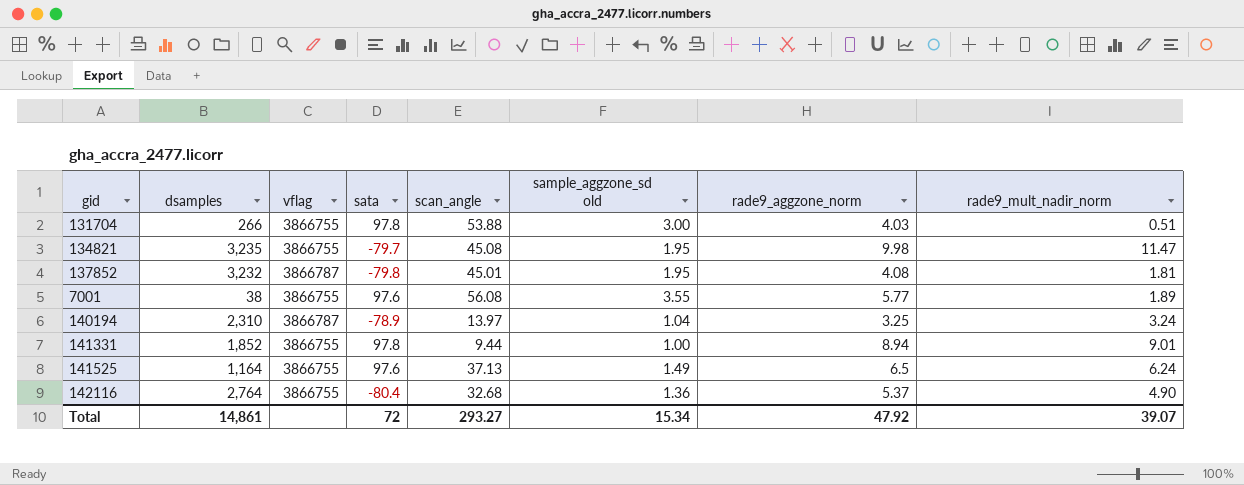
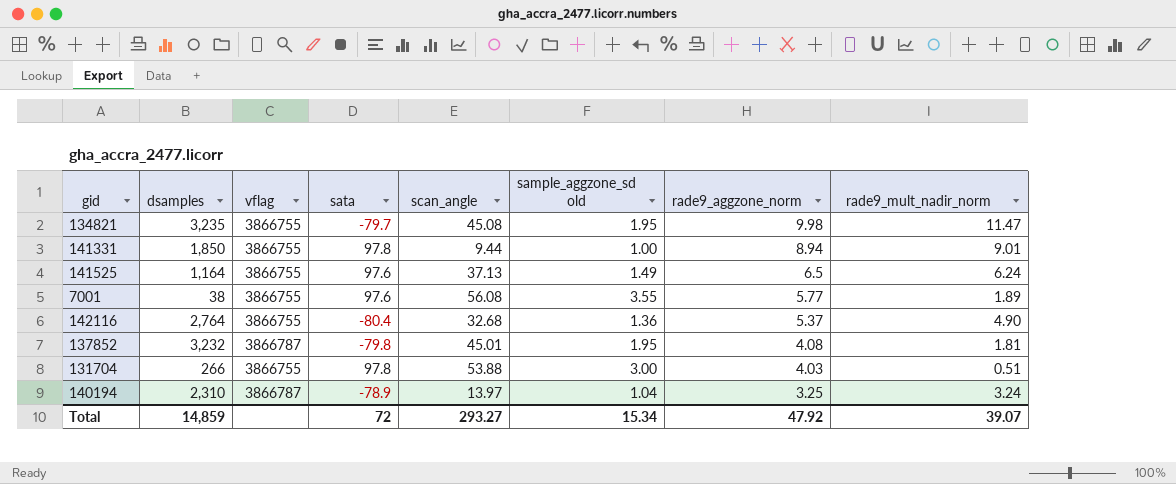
row order: none -> rade9_aggzone_norm descending
141331 | dsamples: 1,852 -> 1,850
Total | dsamples: 14,861 -> 14,859

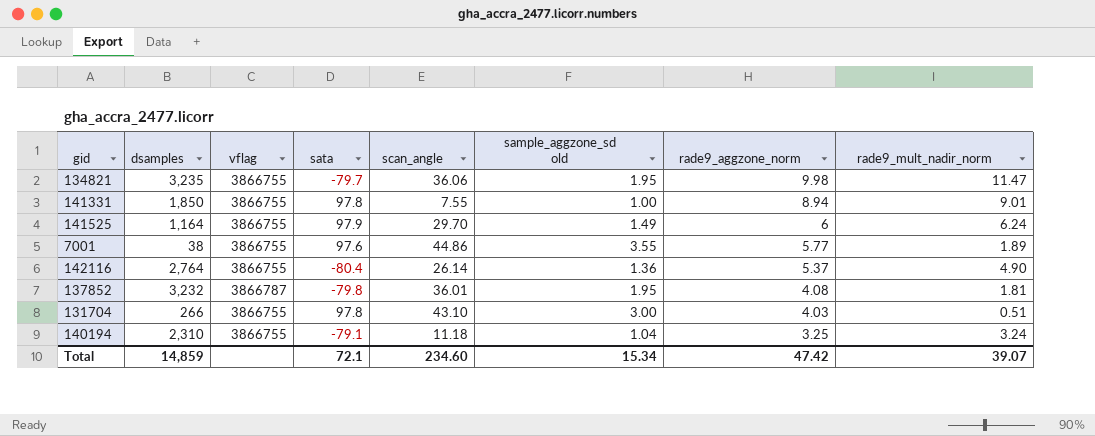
134821 | scan_angle: 45.08 -> 36.06
141331 | scan_angle: 9.44 -> 7.55
141525 | sata: 97.6 -> 97.9
141525 | scan_angle: 37.13 -> 29.70
141525 | rade9_aggzone_norm: 6.5 -> 6
7001 | scan_angle: 56.08 -> 44.86
142116 | scan_angle: 32.68 -> 26.14
137852 | scan_angle: 45.01 -> 36.01
131704 | scan_angle: 53.88 -> 43.10
140194 | vflag: 3866787 -> 3866755
140194 | sata: -78.9 -> -79.1
140194 | scan_angle: 13.97 -> 11.18
Total | sata: 72 -> 72.1
Total | scan_angle: 293.27 -> 234.60
Total | rade9_aggzone_norm: 47.92 -> 47.42

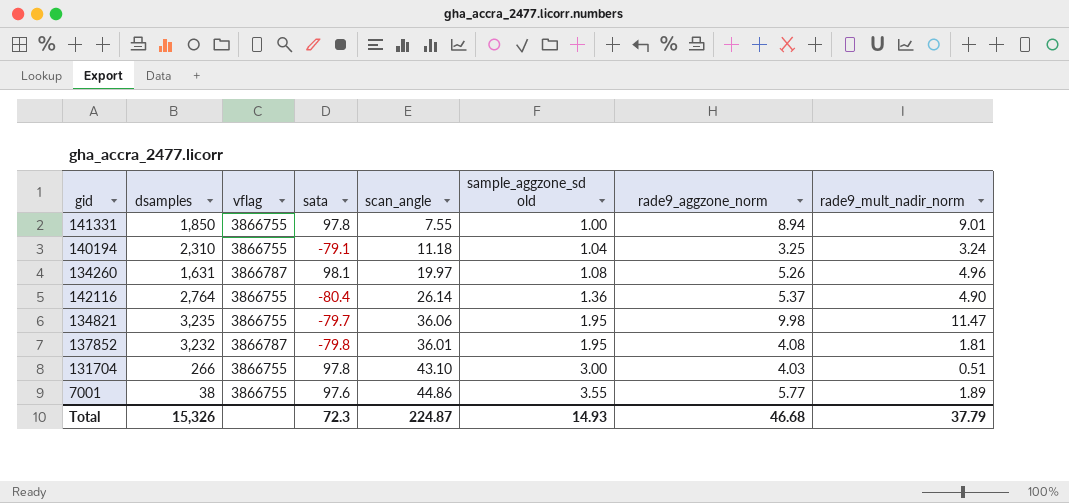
row order: rade9_aggzone_norm descending -> sample_aggzone_sd old ascending
row 141525: 1,164 | 3866755 | 97.9 | 29.70 | 1.49 | 6 | 6.24 -> none
row 134260: none -> 1,631 | 3866787 | 98.1 | 19.97 | 1.08 | 5.26 | 4.96
Total | dsamples: 14,859 -> 15,326
Total | sata: 72.1 -> 72.3
Total | scan_angle: 234.60 -> 224.87
Total | sample_aggzone_sd old: 15.34 -> 14.93
Total | rade9_aggzone_norm: 47.42 -> 46.68
Total | rade9_mult_nadir_norm: 39.07 -> 37.79

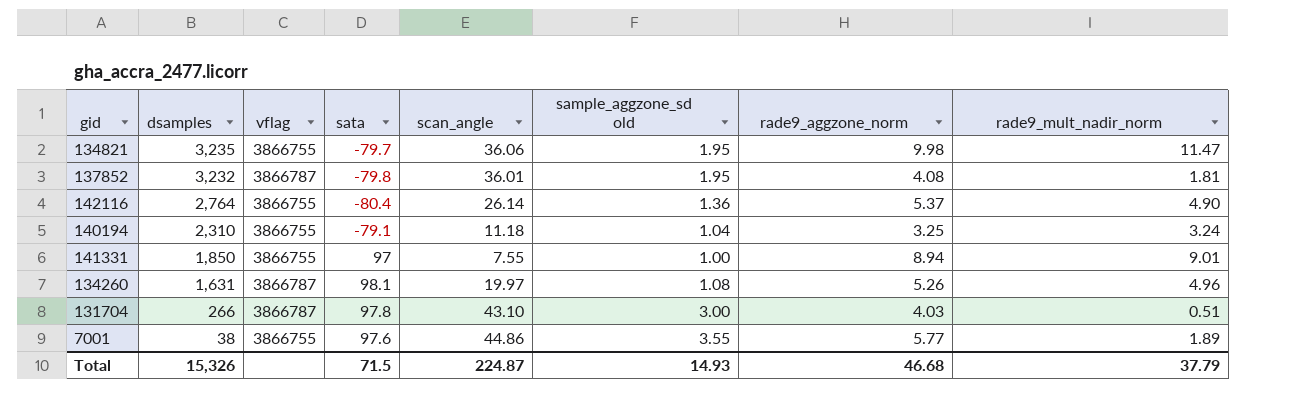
row order: sample_aggzone_sd old ascending -> dsamples descending
141331 | sata: 97.8 -> 97
131704 | vflag: 3866755 -> 3866787
Total | sata: 72.3 -> 71.5

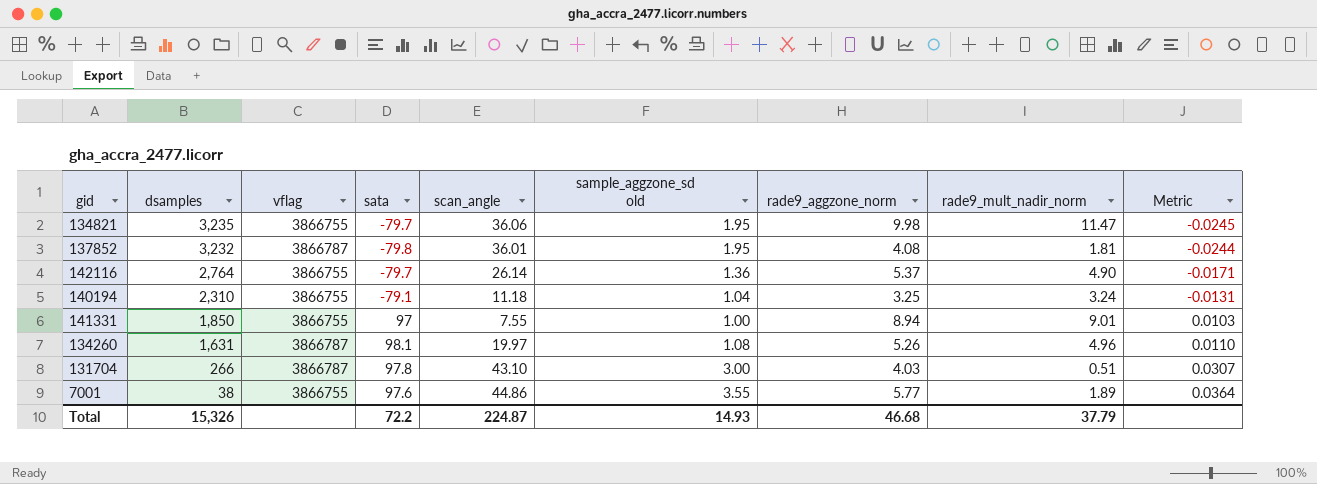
column Metric | formula: none -> [sample_aggzone_sd old] / [sata]
142116 | sata: -80.4 -> -79.7
Total | sata: 71.5 -> 72.2

